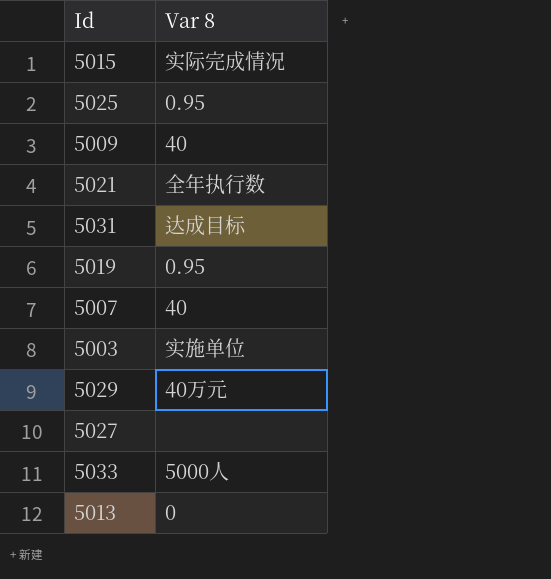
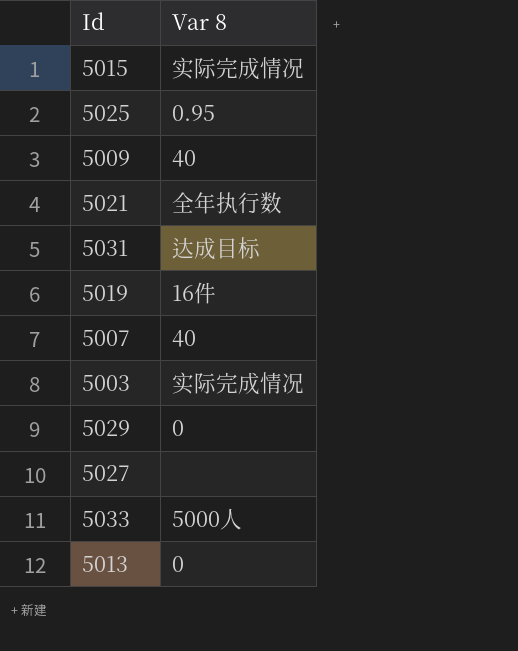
5019 | Var 8: 0.95 -> 16件
5003 | Var 8: 实施单位 -> 实际完成情况
5029 | Var 8: 40万元 -> 0

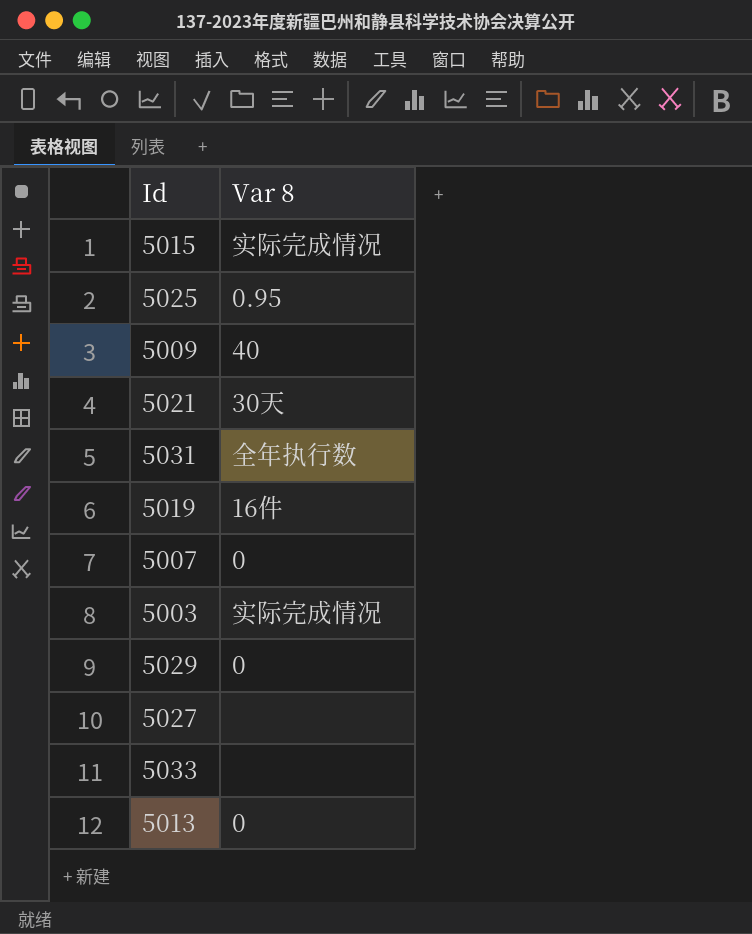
5021 | Var 8: 全年执行数 -> 30天
5031 | Var 8: 达成目标 -> 全年执行数
5007 | Var 8: 40 -> 0
5033 | Var 8: 5000人 -> none

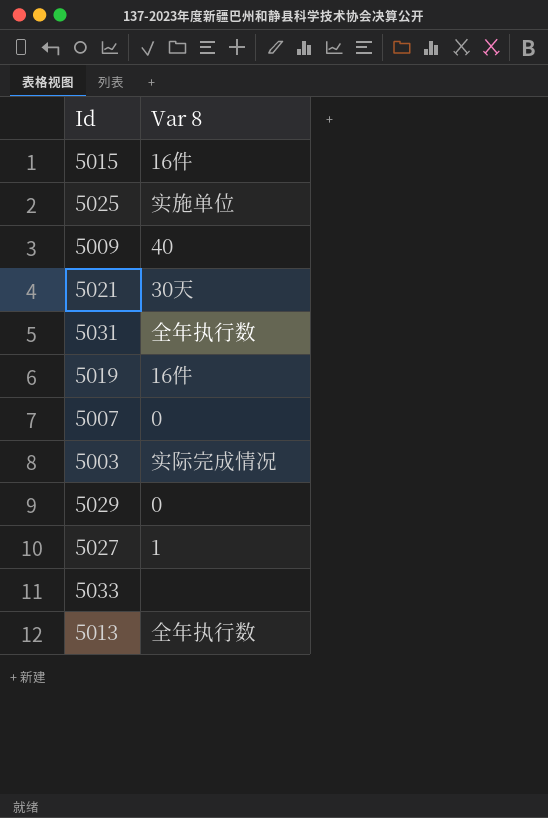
5015 | Var 8: 实际完成情况 -> 16件
5025 | Var 8: 0.95 -> 实施单位
5027 | Var 8: none -> 1
5013 | Var 8: 0 -> 全年执行数

